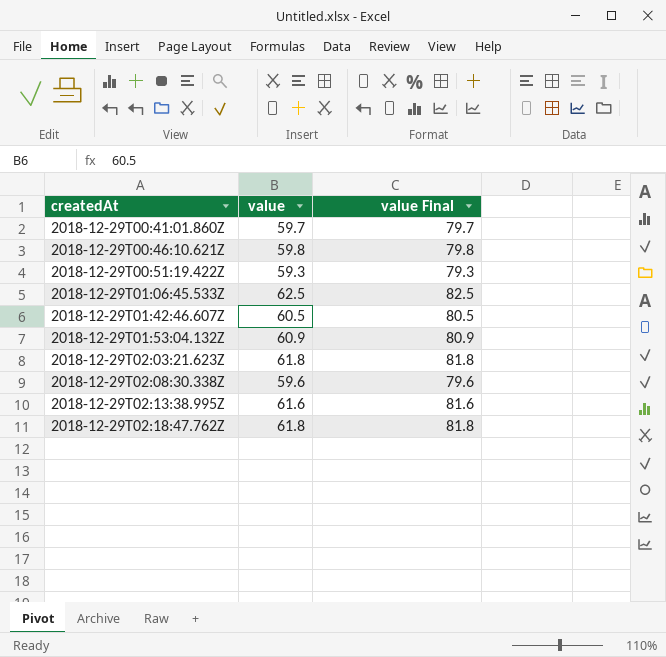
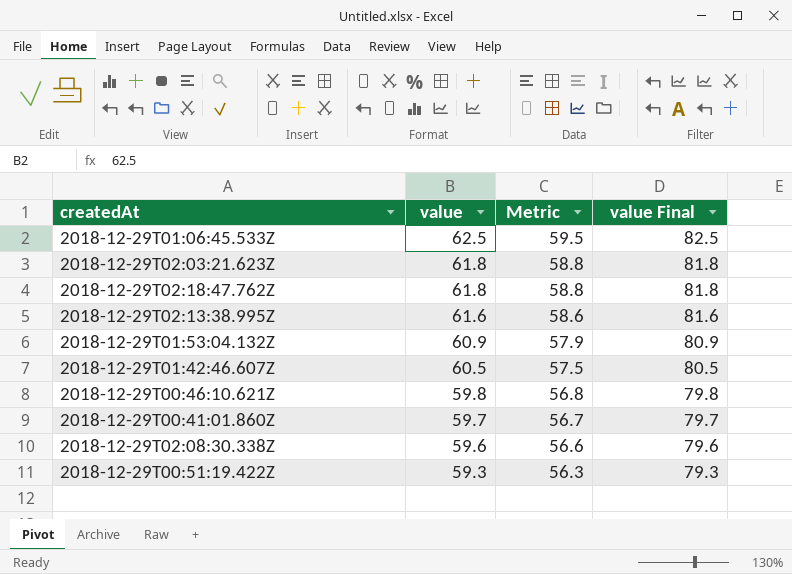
row order: createdAt ascending -> value descending
column Metric | formula: none -> [value] - 3

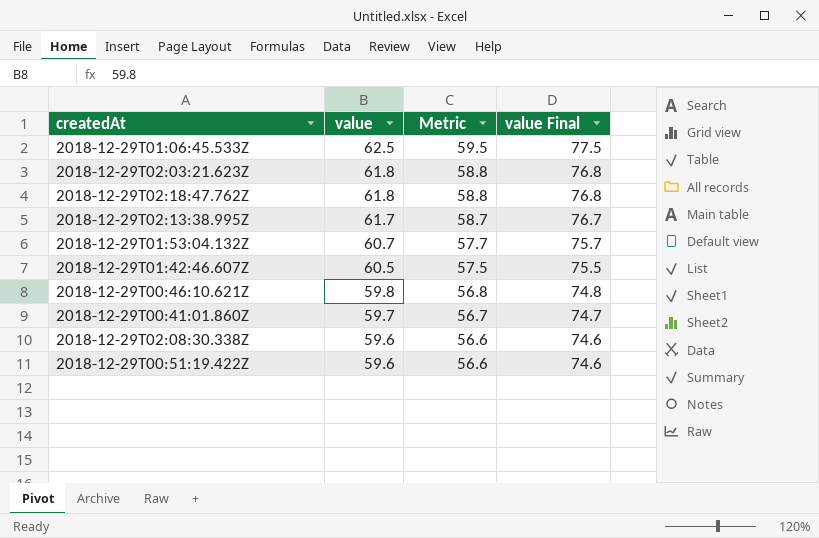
column value Final | formula: [value] + 20 -> [value] + 15
2018-12-29T02:13:38.995Z | value: 61.6 -> 61.7
2018-12-29T02:13:38.995Z | Metric: 58.6 -> 58.7
2018-12-29T01:53:04.132Z | value: 60.9 -> 60.7
2018-12-29T01:53:04.132Z | Metric: 57.9 -> 57.7
2018-12-29T00:51:19.422Z | value: 59.3 -> 59.6
2018-12-29T00:51:19.422Z | Metric: 56.3 -> 56.6

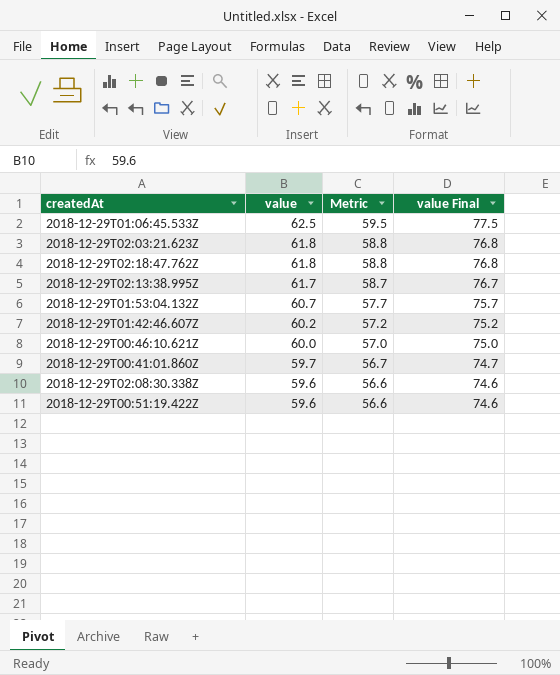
2018-12-29T01:42:46.607Z | value: 60.5 -> 60.2
2018-12-29T01:42:46.607Z | Metric: 57.5 -> 57.2
2018-12-29T01:42:46.607Z | value Final: 75.5 -> 75.2
2018-12-29T00:46:10.621Z | value: 59.8 -> 60.0
2018-12-29T00:46:10.621Z | Metric: 56.8 -> 57.0
2018-12-29T00:46:10.621Z | value Final: 74.8 -> 75.0

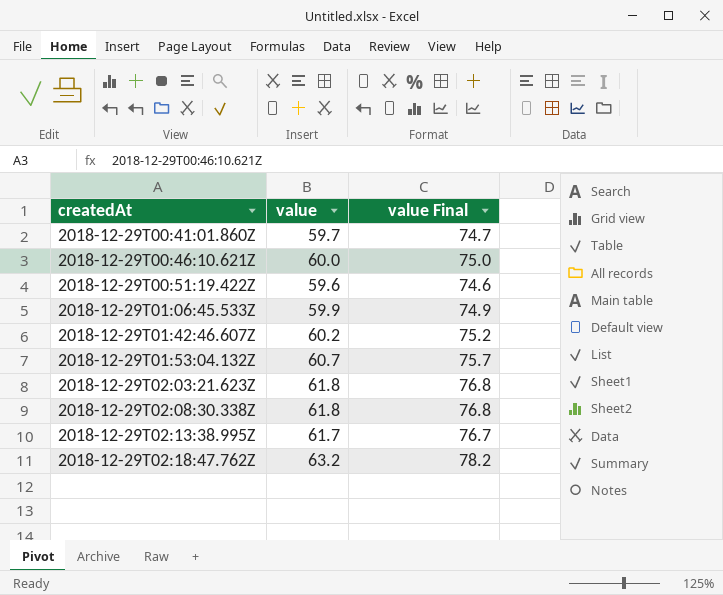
row order: value descending -> createdAt ascending
column Metric | formula: [value] - 3 -> none
2018-12-29T01:06:45.533Z | value: 62.5 -> 59.9
2018-12-29T01:06:45.533Z | value Final: 77.5 -> 74.9
2018-12-29T02:08:30.338Z | value: 59.6 -> 61.8
2018-12-29T02:08:30.338Z | value Final: 74.6 -> 76.8
2018-12-29T02:18:47.762Z | value: 61.8 -> 63.2
2018-12-29T02:18:47.762Z | value Final: 76.8 -> 78.2

